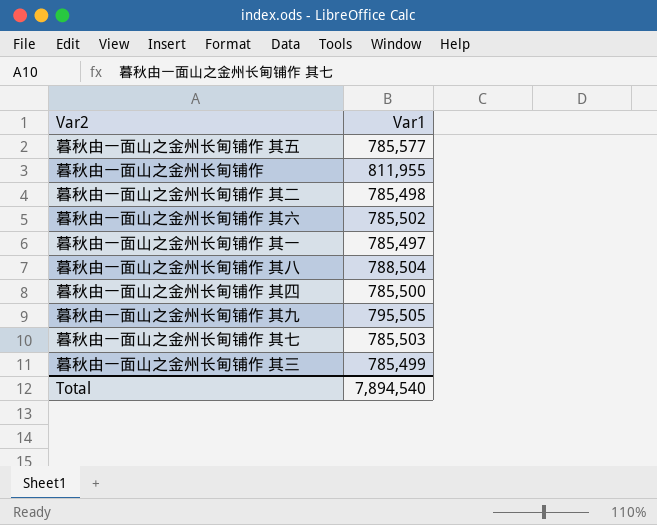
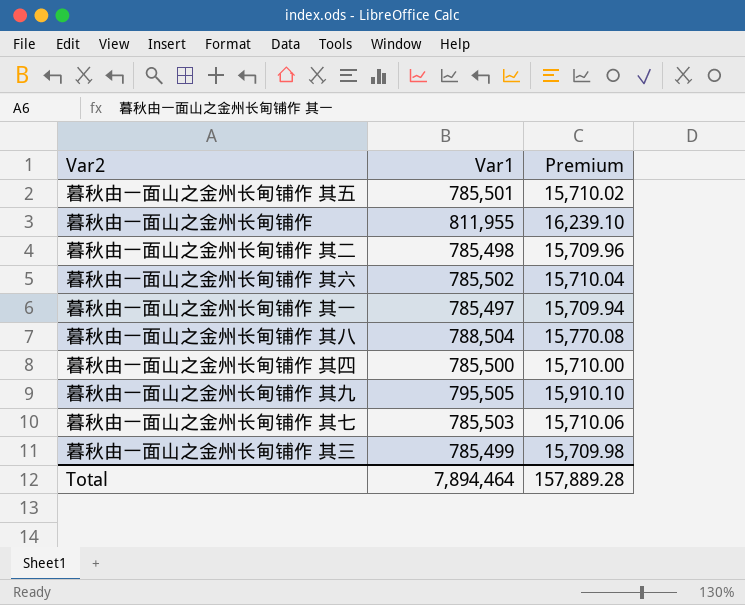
column Premium | formula: none -> [Var1] * 0.02
暮秋由一面山之金州长甸铺作 其五 | Var1: 785,577 -> 785,501
Total | Var1: 7,894,540 -> 7,894,464

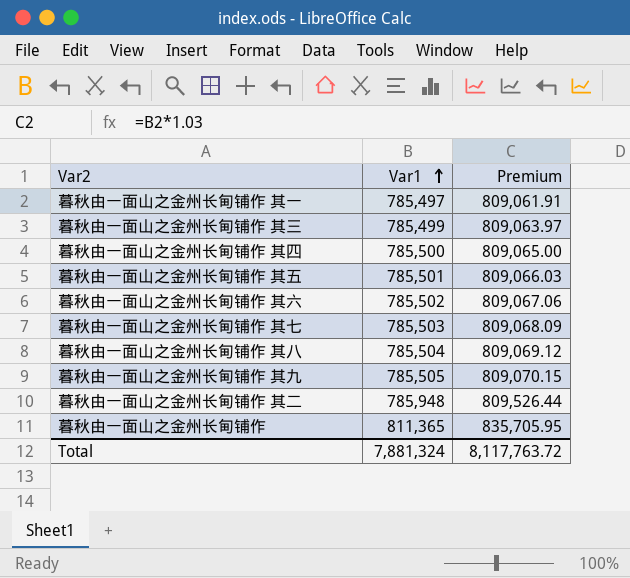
row order: none -> Var1 ascending
column Premium | formula: [Var1] * 0.02 -> [Var1] * 1.03
暮秋由一面山之金州长甸铺作 其八 | Var1: 788,504 -> 785,504
暮秋由一面山之金州长甸铺作 其九 | Var1: 795,505 -> 785,505
暮秋由一面山之金州长甸铺作 其二 | Var1: 785,498 -> 785,948
暮秋由一面山之金州长甸铺作 | Var1: 811,955 -> 811,365
Total | Var1: 7,894,464 -> 7,881,324
Total | Premium: 157,889.28 -> 8,117,763.72

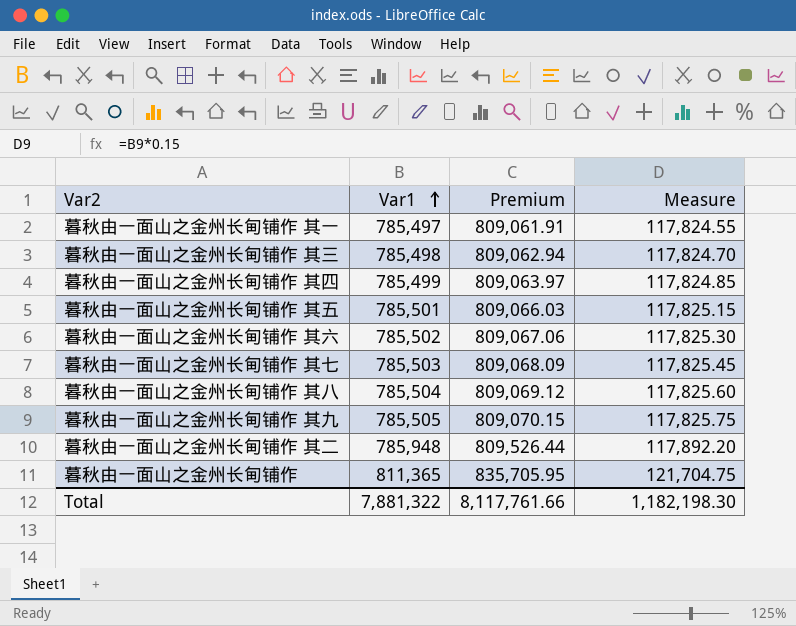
column Measure | formula: none -> [Var1] * 0.15
暮秋由一面山之金州长甸铺作 其三 | Var1: 785,499 -> 785,498
暮秋由一面山之金州长甸铺作 其三 | Premium: 809,063.97 -> 809,062.94
暮秋由一面山之金州长甸铺作 其四 | Var1: 785,500 -> 785,499
暮秋由一面山之金州长甸铺作 其四 | Premium: 809,065.00 -> 809,063.97
Total | Var1: 7,881,324 -> 7,881,322
Total | Premium: 8,117,763.72 -> 8,117,761.66

